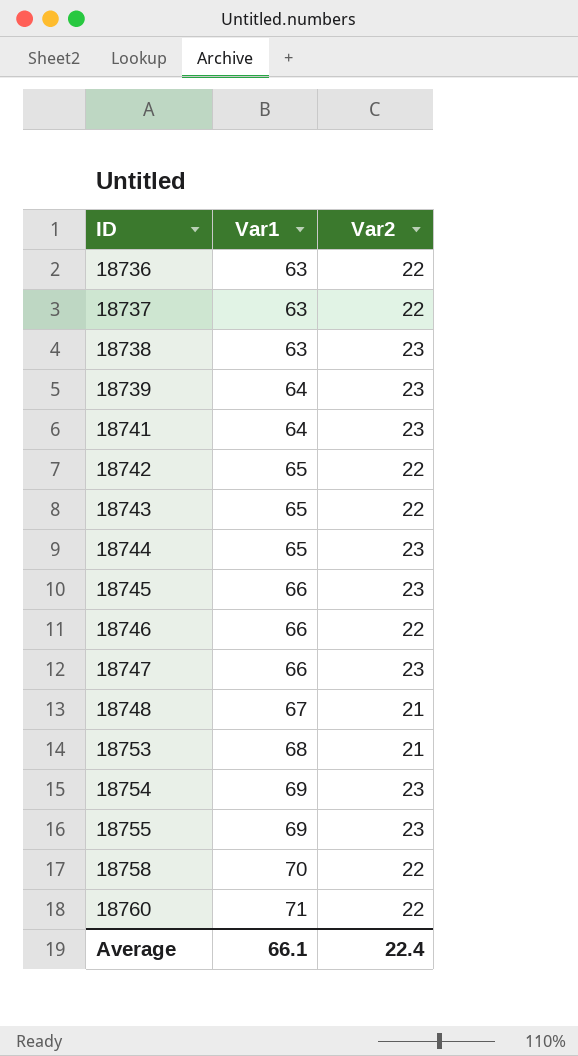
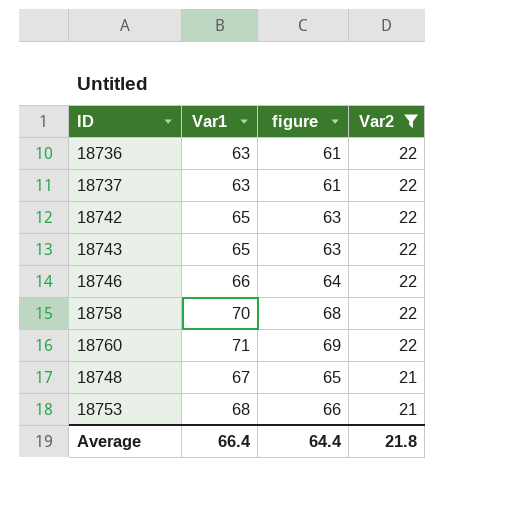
filter: none -> Var2 != 23
row order: ID ascending -> Var2 descending
column figure | formula: none -> [Var1] - 2
Average | Var1: 66.1 -> 66.4
Average | Var2: 22.4 -> 21.8

